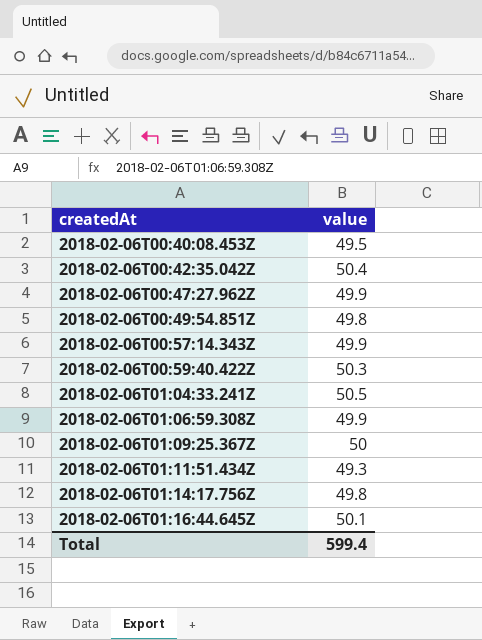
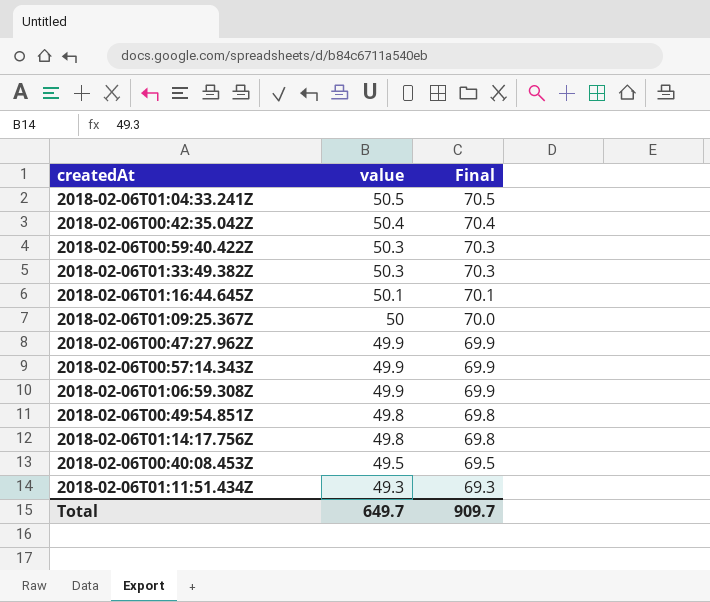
row order: createdAt ascending -> value descending
column Final | formula: none -> [value] + 20
row 2018-02-06T01:33:49.382Z: none -> 50.3 | 70.3
Total | value: 599.4 -> 649.7

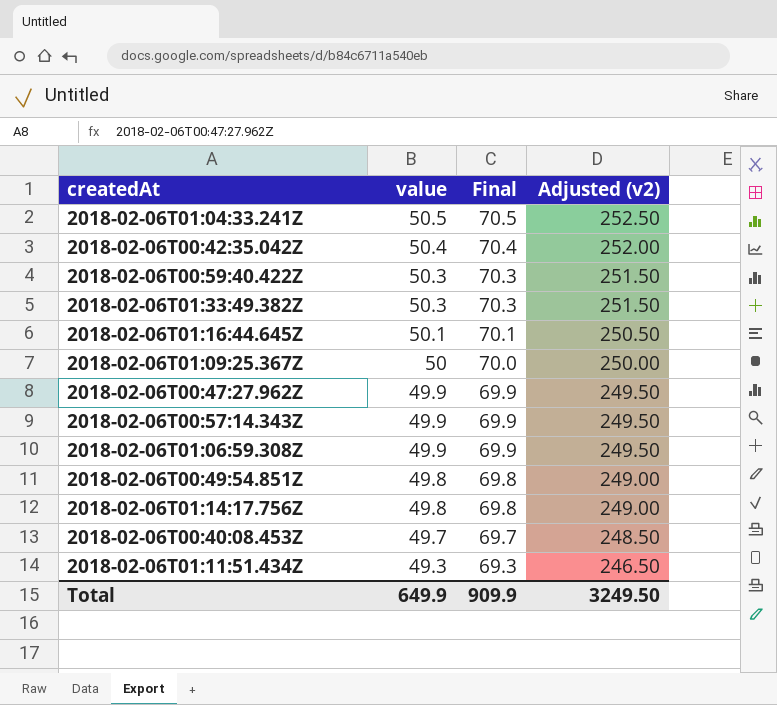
column Adjusted (v2) | formula: none -> [value] * 5
2018-02-06T00:40:08.453Z | value: 49.5 -> 49.7
2018-02-06T00:40:08.453Z | Final: 69.5 -> 69.7
Total | value: 649.7 -> 649.9
Total | Final: 909.7 -> 909.9

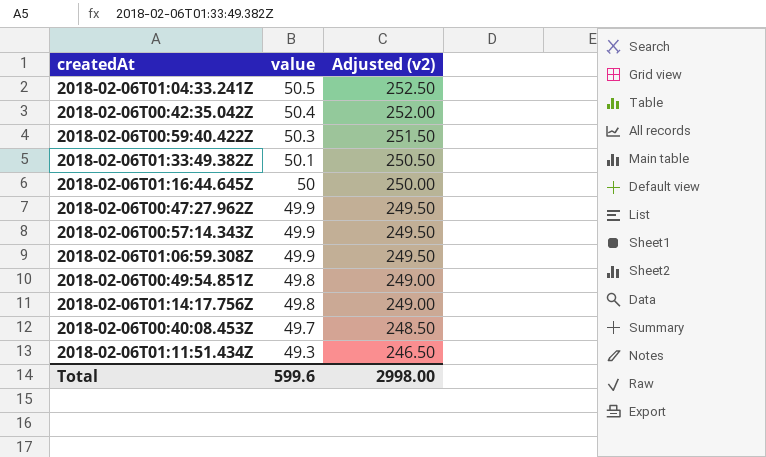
column Final | formula: [value] + 20 -> none
row 2018-02-06T01:09:25.367Z: 50 | 70.0 | 250.00 -> none
2018-02-06T01:33:49.382Z | value: 50.3 -> 50.1
2018-02-06T01:33:49.382Z | Adjusted (v2): 251.50 -> 250.50
2018-02-06T01:16:44.645Z | value: 50.1 -> 50
2018-02-06T01:16:44.645Z | Adjusted (v2): 250.50 -> 250.00
Total | value: 649.9 -> 599.6
Total | Adjusted (v2): 3249.50 -> 2998.00

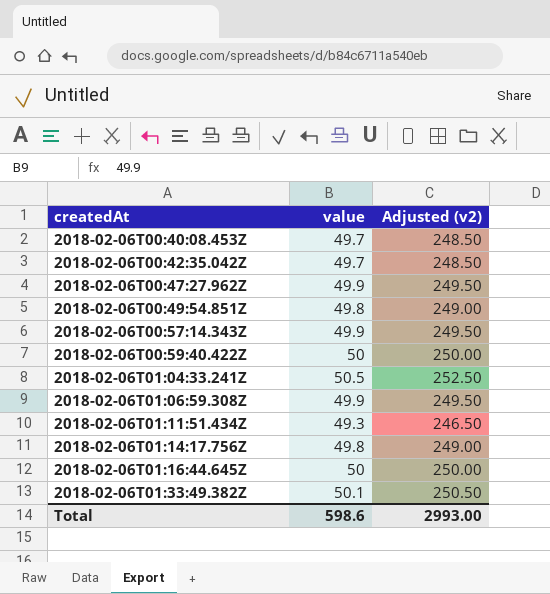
row order: value descending -> createdAt ascending
2018-02-06T00:42:35.042Z | value: 50.4 -> 49.7
2018-02-06T00:42:35.042Z | Adjusted (v2): 252.00 -> 248.50
2018-02-06T00:59:40.422Z | value: 50.3 -> 50
2018-02-06T00:59:40.422Z | Adjusted (v2): 251.50 -> 250.00
Total | value: 599.6 -> 598.6
Total | Adjusted (v2): 2998.00 -> 2993.00

